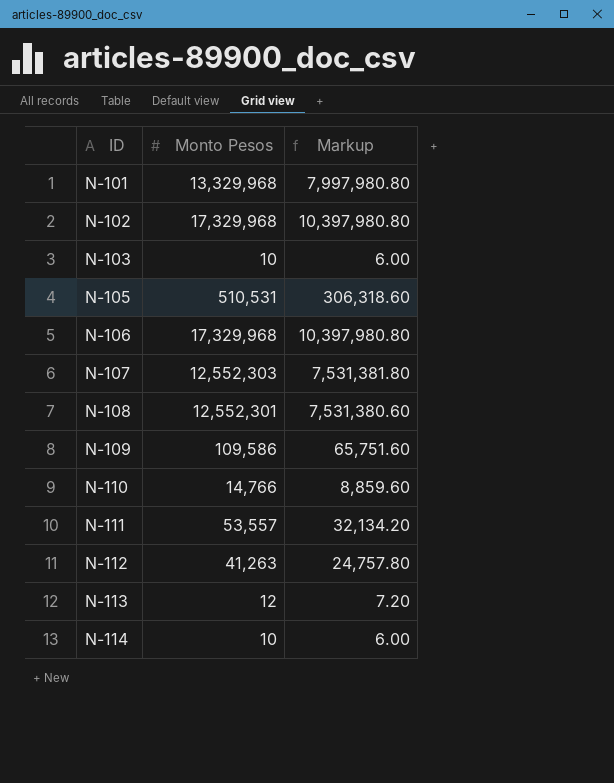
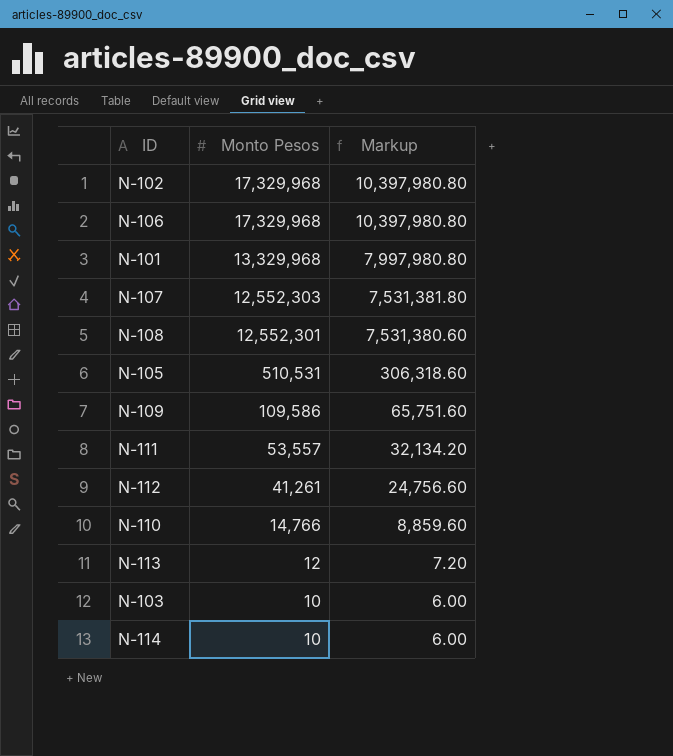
row order: ID ascending -> Monto Pesos descending
N-112 | Monto Pesos: 41,263 -> 41,261
N-112 | Markup: 24,757.80 -> 24,756.60

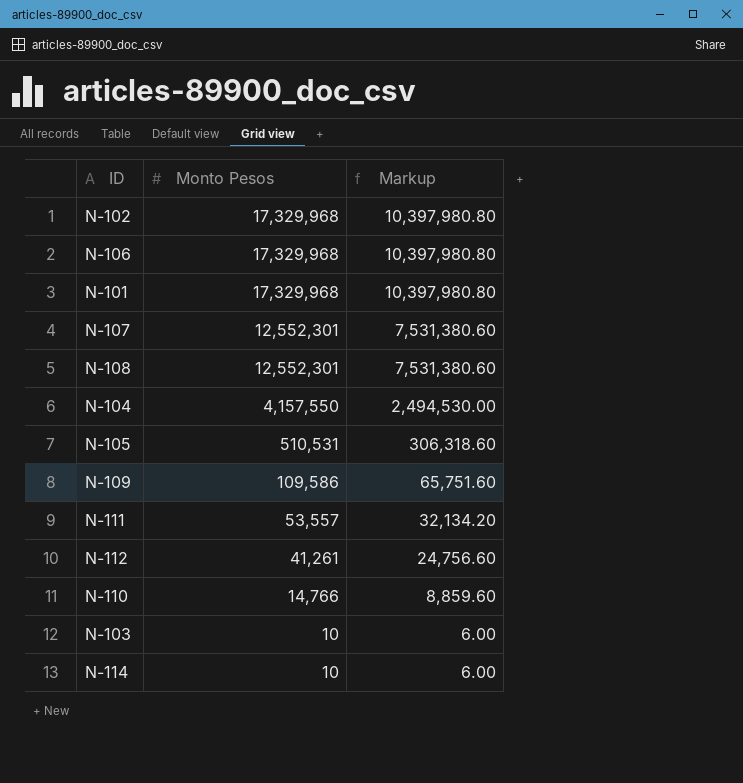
row N-113: 12 | 7.20 -> none
N-101 | Monto Pesos: 13,329,968 -> 17,329,968
N-101 | Markup: 7,997,980.80 -> 10,397,980.80
N-107 | Monto Pesos: 12,552,303 -> 12,552,301
N-107 | Markup: 7,531,381.80 -> 7,531,380.60
row N-104: none -> 4,157,550 | 2,494,530.00

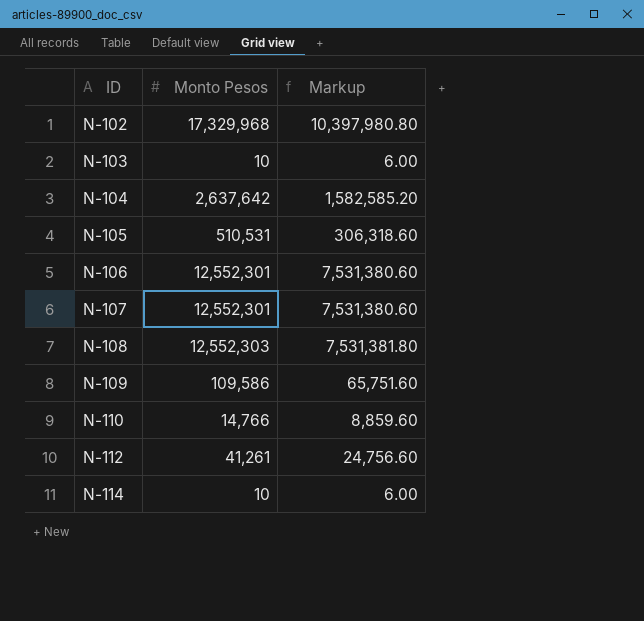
row order: Monto Pesos descending -> ID ascending
row N-101: 17,329,968 | 10,397,980.80 -> none
row N-111: 53,557 | 32,134.20 -> none
N-104 | Monto Pesos: 4,157,550 -> 2,637,642
N-104 | Markup: 2,494,530.00 -> 1,582,585.20
N-106 | Monto Pesos: 17,329,968 -> 12,552,301
N-106 | Markup: 10,397,980.80 -> 7,531,380.60
N-108 | Monto Pesos: 12,552,301 -> 12,552,303
N-108 | Markup: 7,531,380.60 -> 7,531,381.80

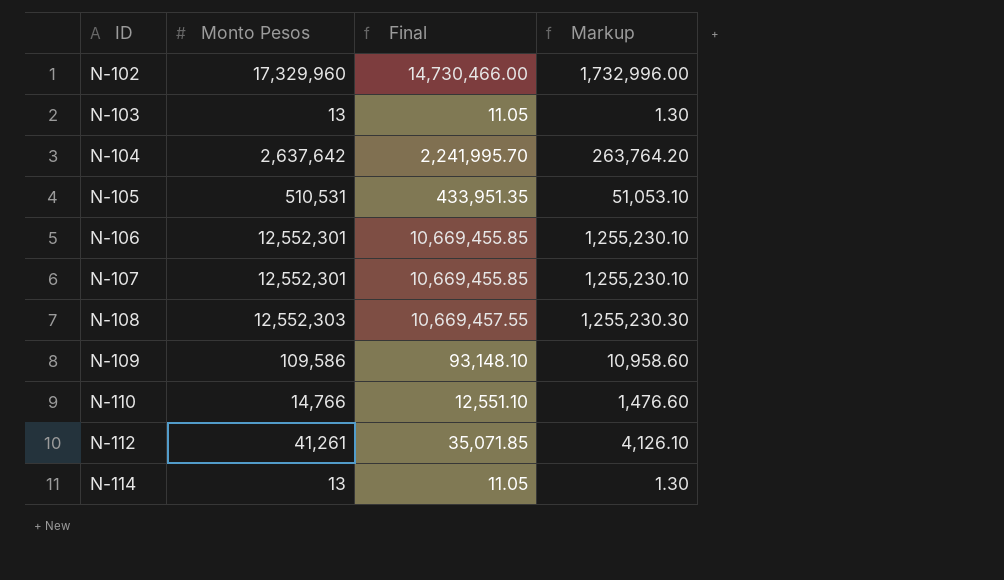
column Final | formula: none -> [Monto Pesos] * 0.85
column Markup | formula: [Monto Pesos] * 0.6 -> [Monto Pesos] * 0.1
N-102 | Monto Pesos: 17,329,968 -> 17,329,960
N-103 | Monto Pesos: 10 -> 13
N-114 | Monto Pesos: 10 -> 13

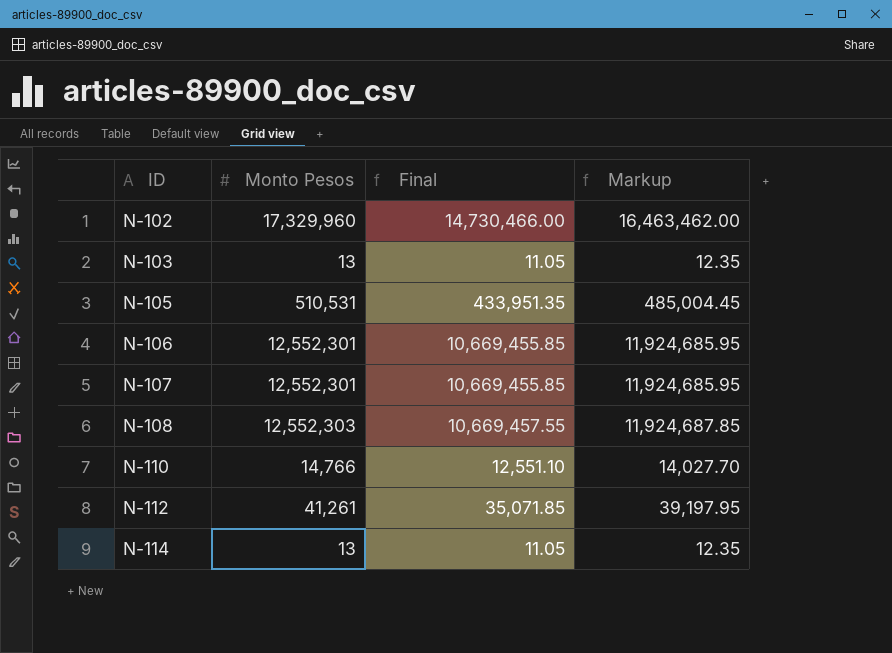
column Markup | formula: [Monto Pesos] * 0.1 -> [Monto Pesos] * 0.95
row N-104: 2,637,642 | 2,241,995.70 | 263,764.20 -> none
row N-109: 109,586 | 93,148.10 | 10,958.60 -> none

